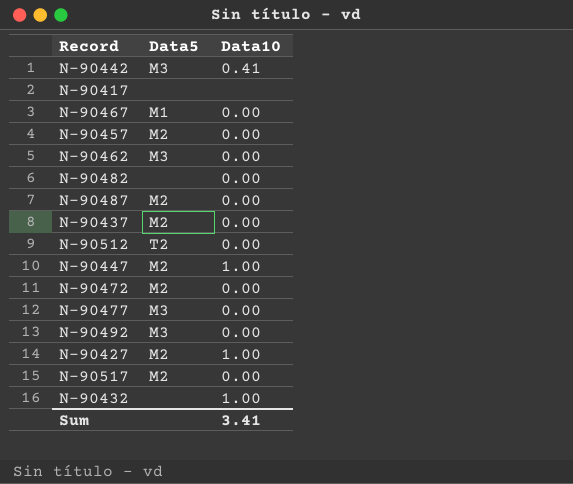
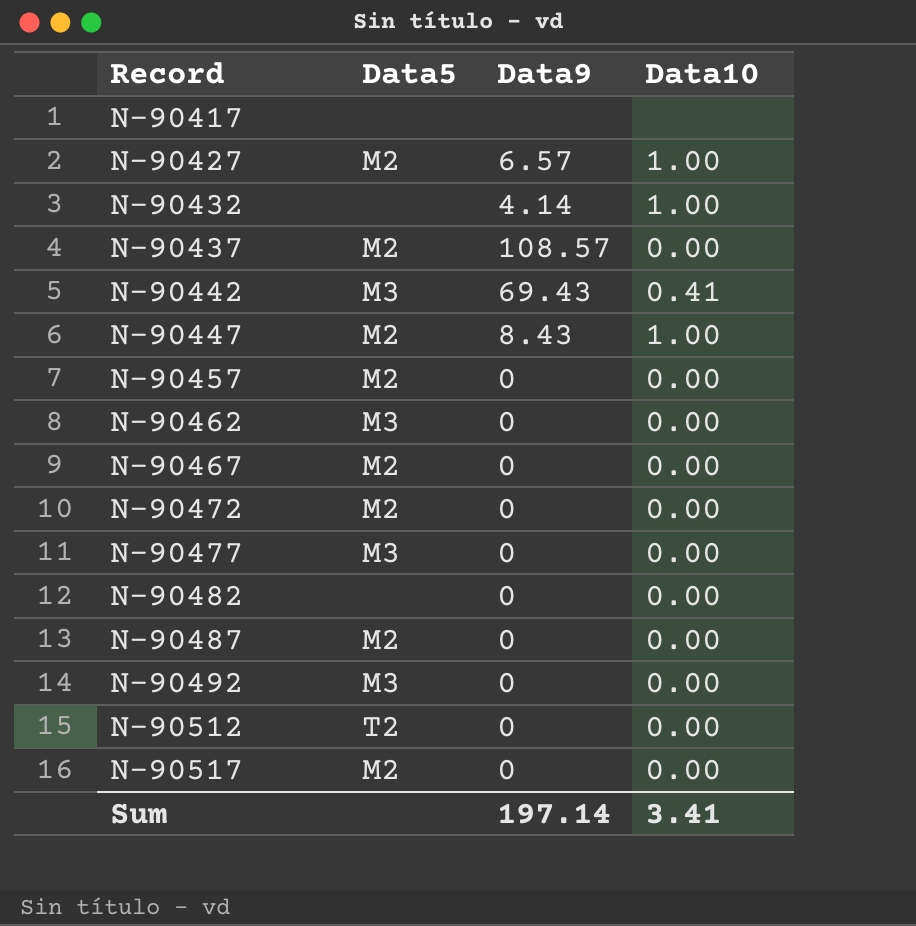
row order: none -> Record ascending
column Data9 | position: none -> 3
N-90467 | Data5: M1 -> M2

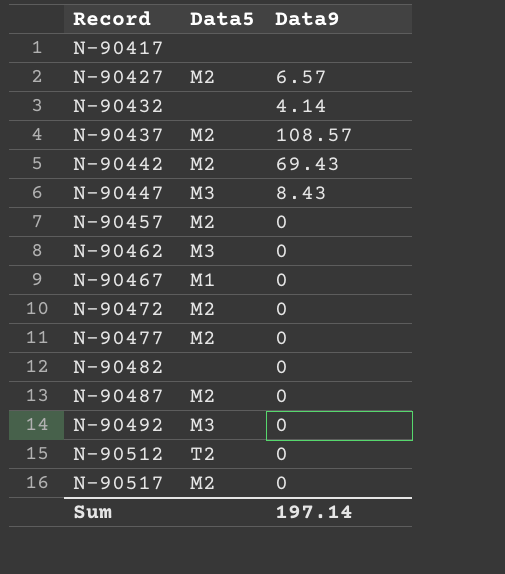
column Data10 | position: 4 -> none
N-90442 | Data5: M3 -> M2
N-90447 | Data5: M2 -> M3
N-90467 | Data5: M2 -> M1
N-90477 | Data5: M3 -> M2

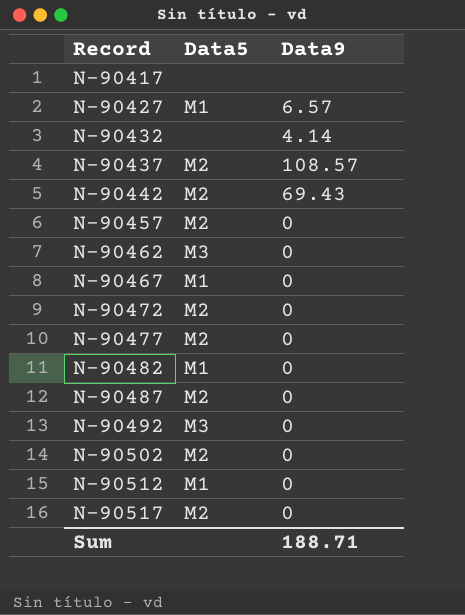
row N-90447: M3 | 8.43 -> none
N-90427 | Data5: M2 -> M1
N-90482 | Data5: none -> M1
row N-90502: none -> M2 | 0
N-90512 | Data5: T2 -> M1
Sum | Data9: 197.14 -> 188.71

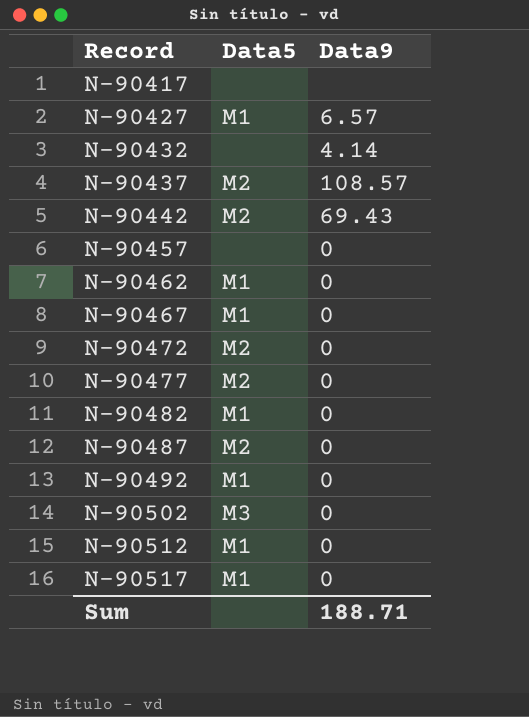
N-90457 | Data5: M2 -> none
N-90462 | Data5: M3 -> M1
N-90492 | Data5: M3 -> M1
N-90502 | Data5: M2 -> M3
N-90517 | Data5: M2 -> M1

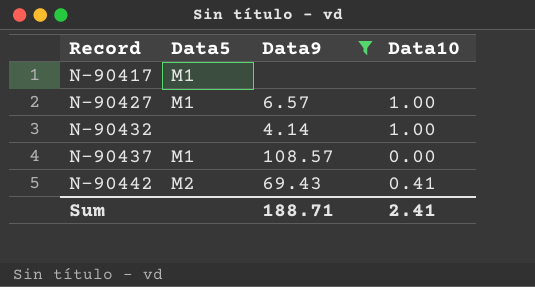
filter: none -> Data9 != 0
column Data10 | position: none -> 4
N-90417 | Data5: none -> M1
N-90437 | Data5: M2 -> M1

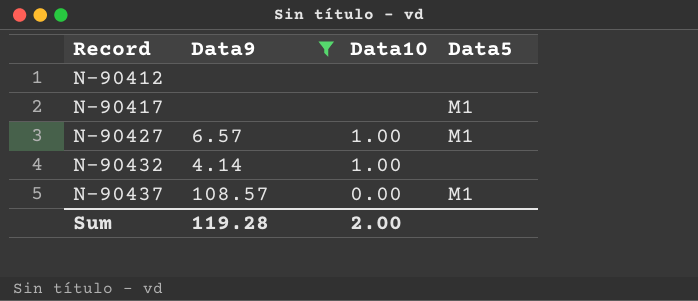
column Data5 | position: 2 -> 4
row N-90442: M2 | 69.43 | 0.41 -> none
row N-90412: none -> none | none | none
Sum | Data9: 188.71 -> 119.28
Sum | Data10: 2.41 -> 2.00

